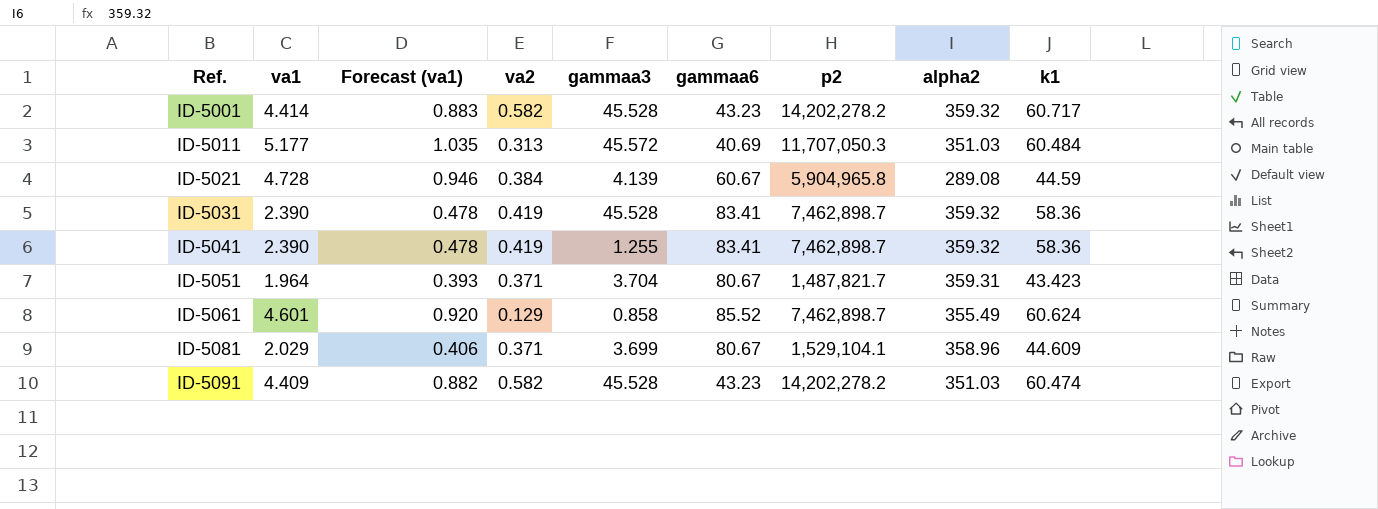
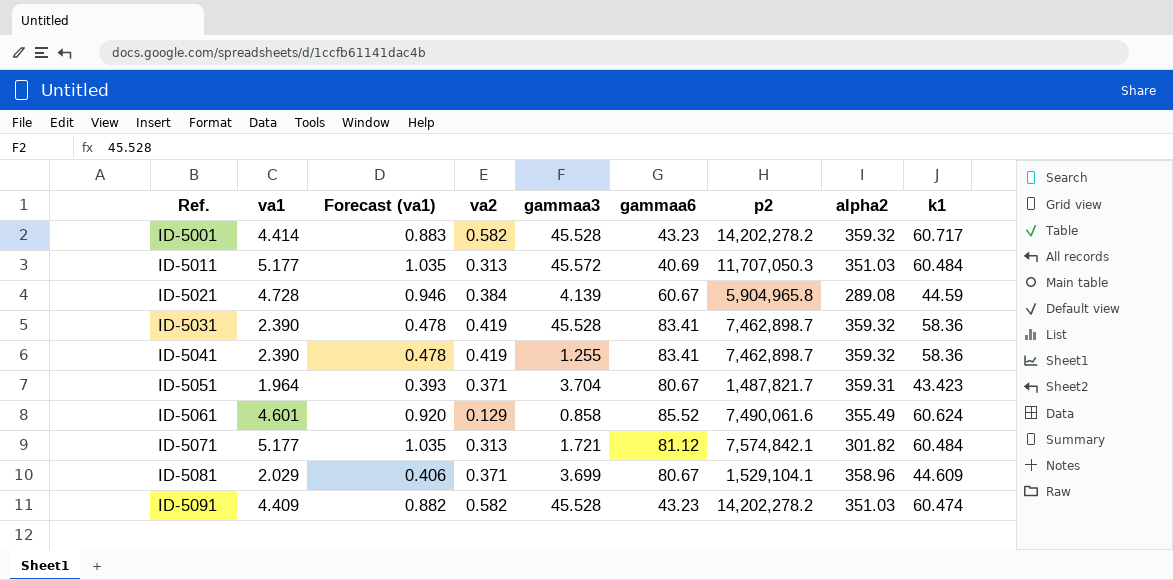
ID-5061 | p2: 7,462,898.7 -> 7,490,061.6
row ID-5071: none -> 5.177 | 1.035 | 0.313 | 1.721 | 81.12 | 7,574,842.1 | 301.82 | 60.484

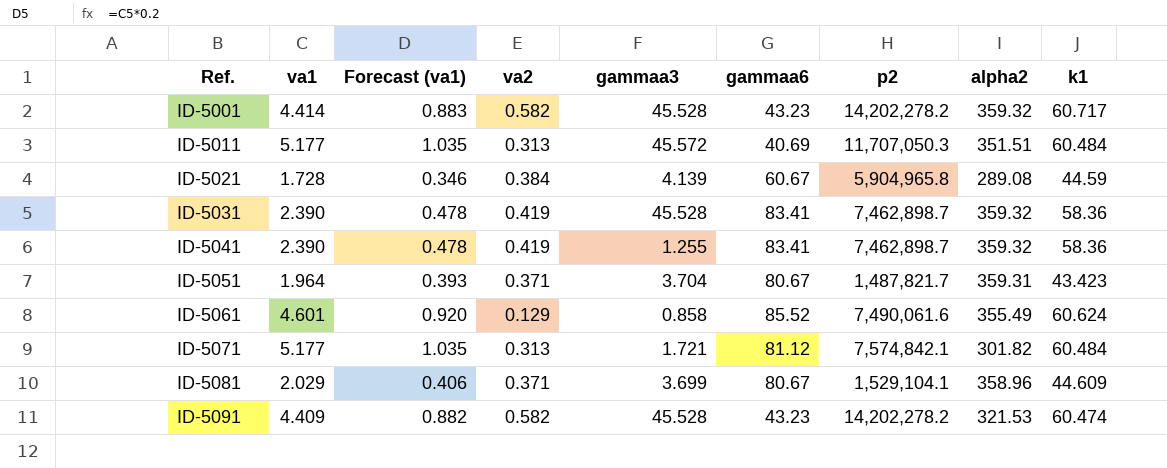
ID-5011 | alpha2: 351.03 -> 351.51
ID-5021 | va1: 4.728 -> 1.728
ID-5021 | Forecast (va1): 0.946 -> 0.346
ID-5091 | alpha2: 351.03 -> 321.53

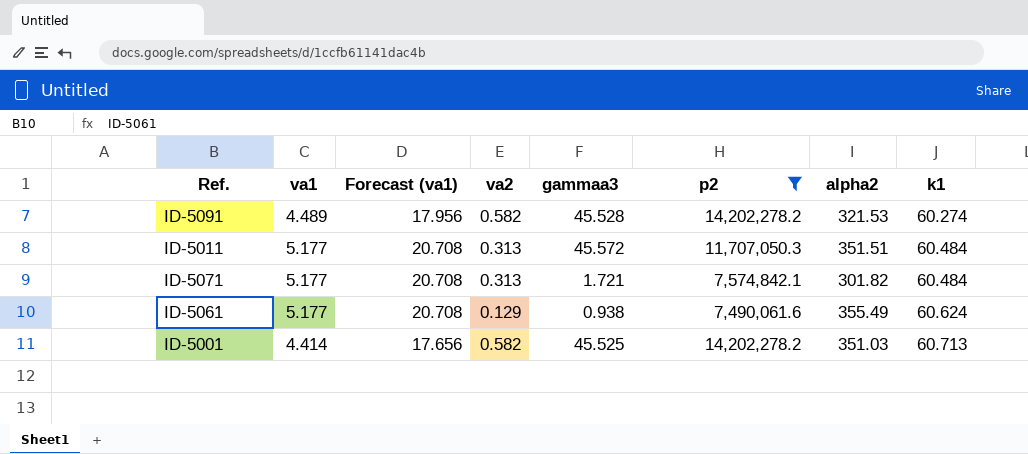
filter: none -> p2 >= 7,490,061.6
row order: Ref. ascending -> k1 ascending
column gammaa6 | position: 6 -> none
column Forecast (va1) | formula: [va1] * 0.2 -> [va1] * 4
ID-5091 | va1: 4.409 -> 4.489
ID-5091 | k1: 60.474 -> 60.274
ID-5061 | va1: 4.601 -> 5.177
ID-5061 | gammaa3: 0.858 -> 0.938
ID-5001 | gammaa3: 45.528 -> 45.525
ID-5001 | alpha2: 359.32 -> 351.03
ID-5001 | k1: 60.717 -> 60.713

